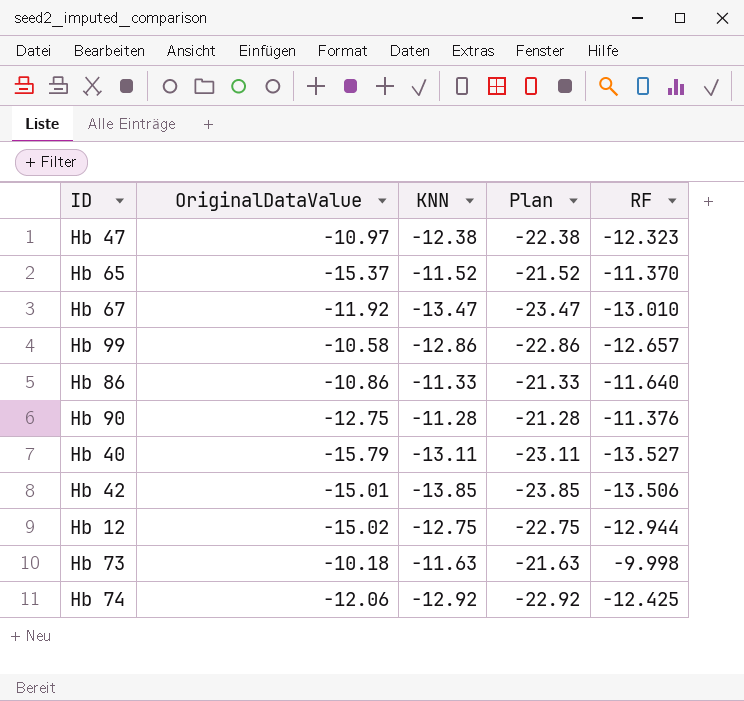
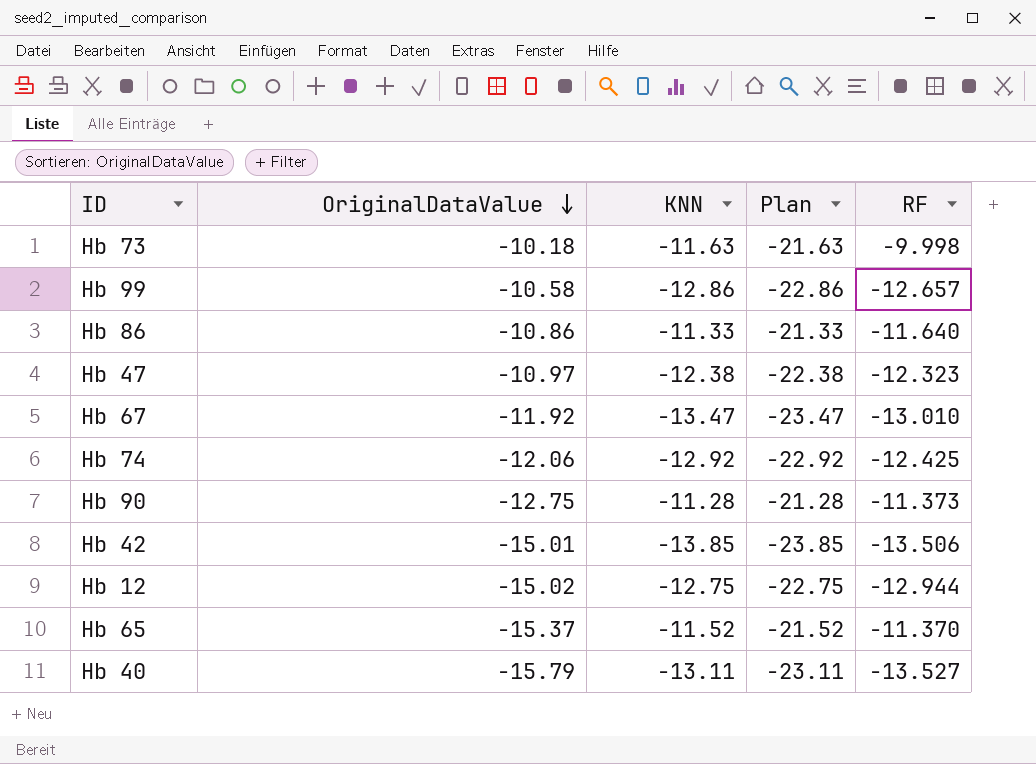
row order: none -> OriginalDataValue descending
Hb 90 | RF: -11.376 -> -11.373

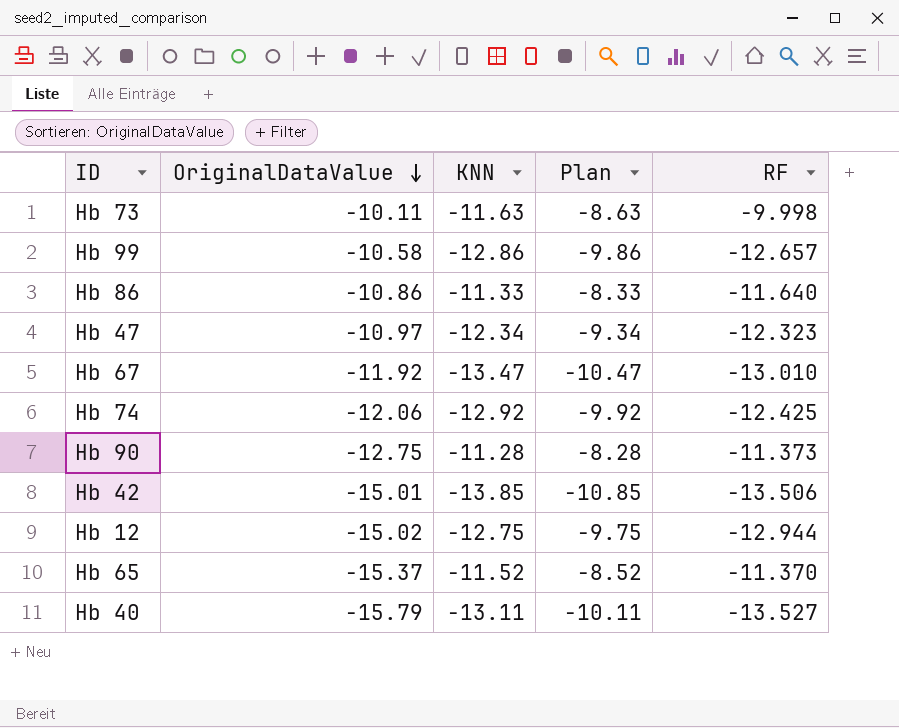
column Plan | formula: [KNN] - 10 -> [KNN] + 3
Hb 73 | OriginalDataValue: -10.18 -> -10.11
Hb 47 | KNN: -12.38 -> -12.34

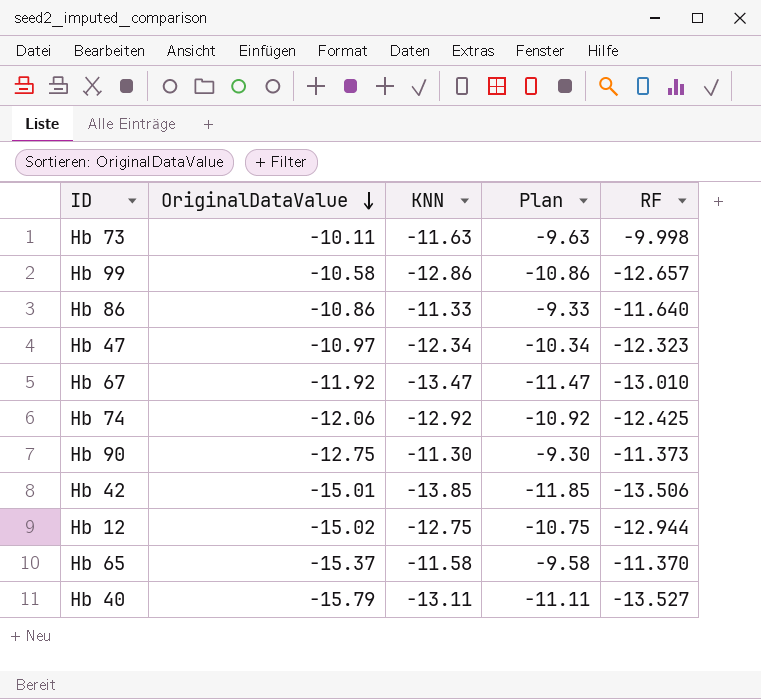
column Plan | formula: [KNN] + 3 -> [KNN] + 2
Hb 90 | KNN: -11.28 -> -11.30
Hb 65 | KNN: -11.52 -> -11.58

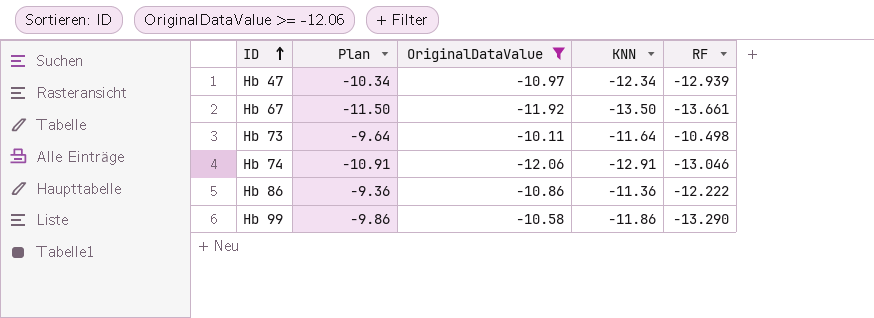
filter: none -> OriginalDataValue >= -12.06
row order: OriginalDataValue descending -> ID ascending
column Plan | position: 4 -> 2
Hb 47 | RF: -12.323 -> -12.939
Hb 67 | Plan: -11.47 -> -11.50
Hb 67 | KNN: -13.47 -> -13.50
Hb 67 | RF: -13.010 -> -13.661
Hb 73 | Plan: -9.63 -> -9.64
Hb 73 | KNN: -11.63 -> -11.64
Hb 73 | RF: -9.998 -> -10.498
Hb 74 | Plan: -10.92 -> -10.91
Hb 74 | KNN: -12.92 -> -12.91
Hb 74 | RF: -12.425 -> -13.046
Hb 86 | Plan: -9.33 -> -9.36
Hb 86 | KNN: -11.33 -> -11.36
Hb 86 | RF: -11.640 -> -12.222
Hb 99 | Plan: -10.86 -> -9.86
Hb 99 | KNN: -12.86 -> -11.86
Hb 99 | RF: -12.657 -> -13.290

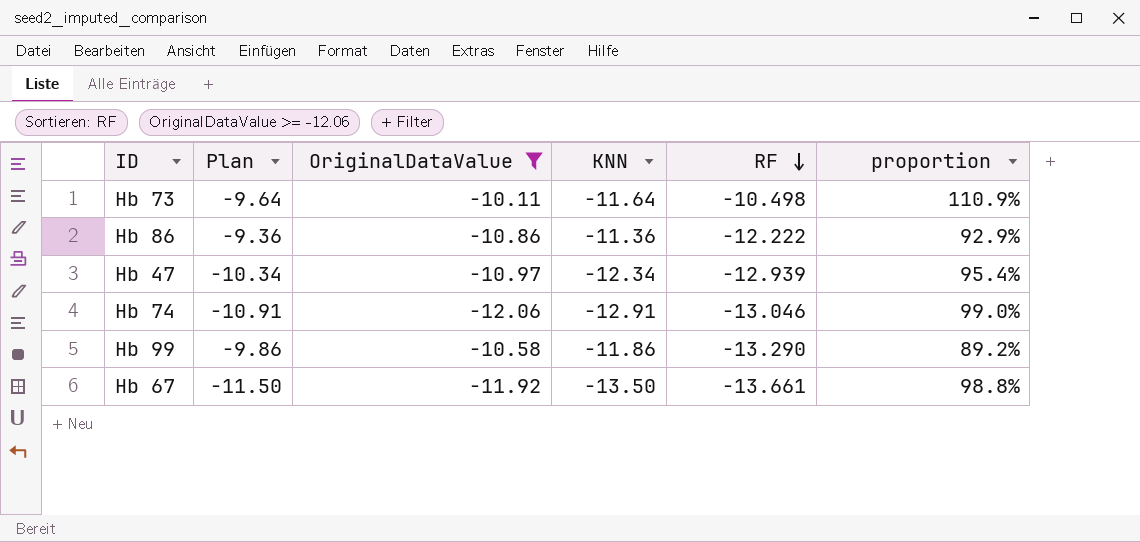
row order: ID ascending -> RF descending
column proportion | formula: none -> [KNN] / [RF]

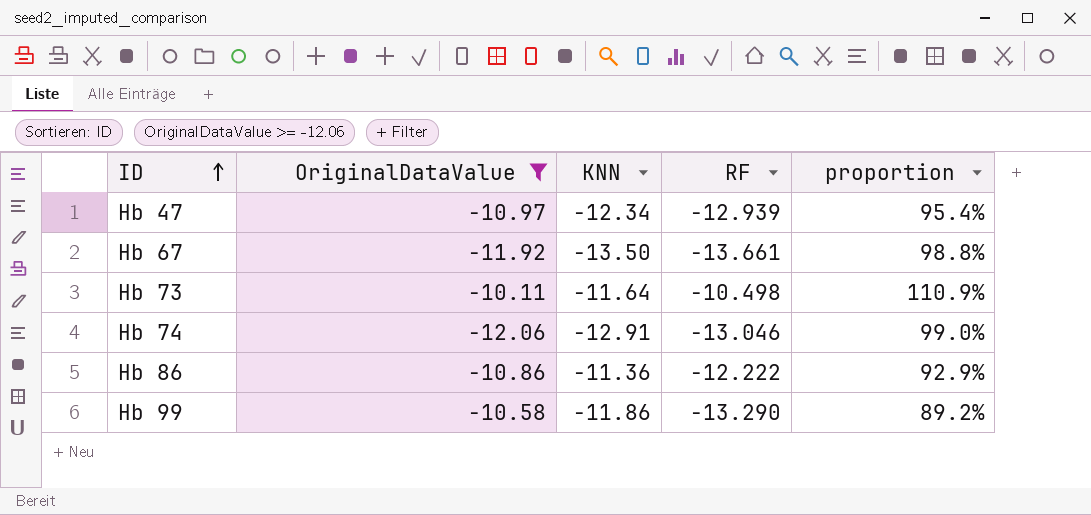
row order: RF descending -> ID ascending
column Plan | formula: [KNN] + 2 -> none

